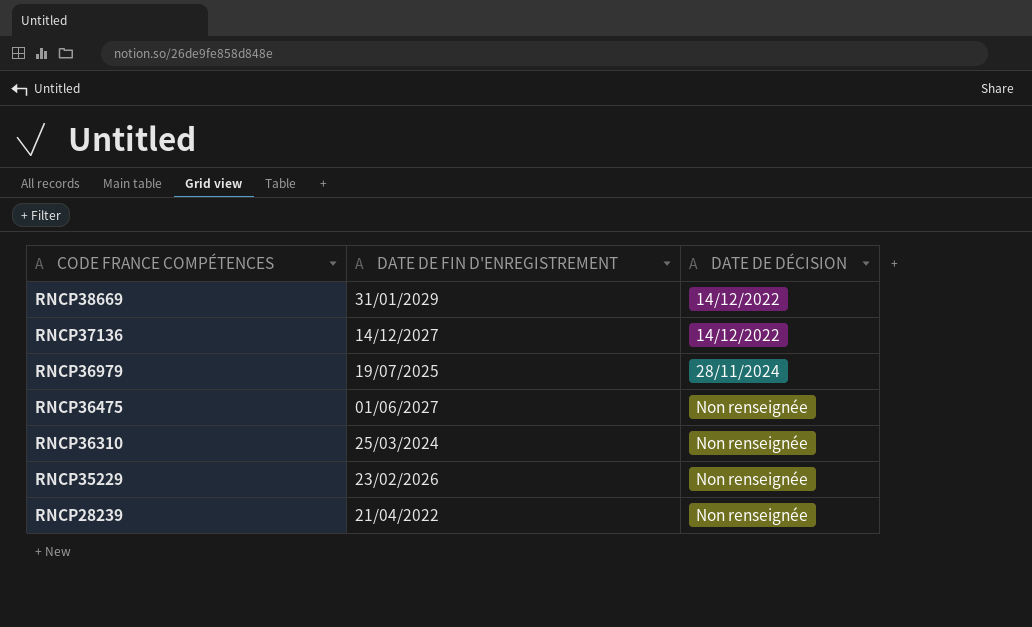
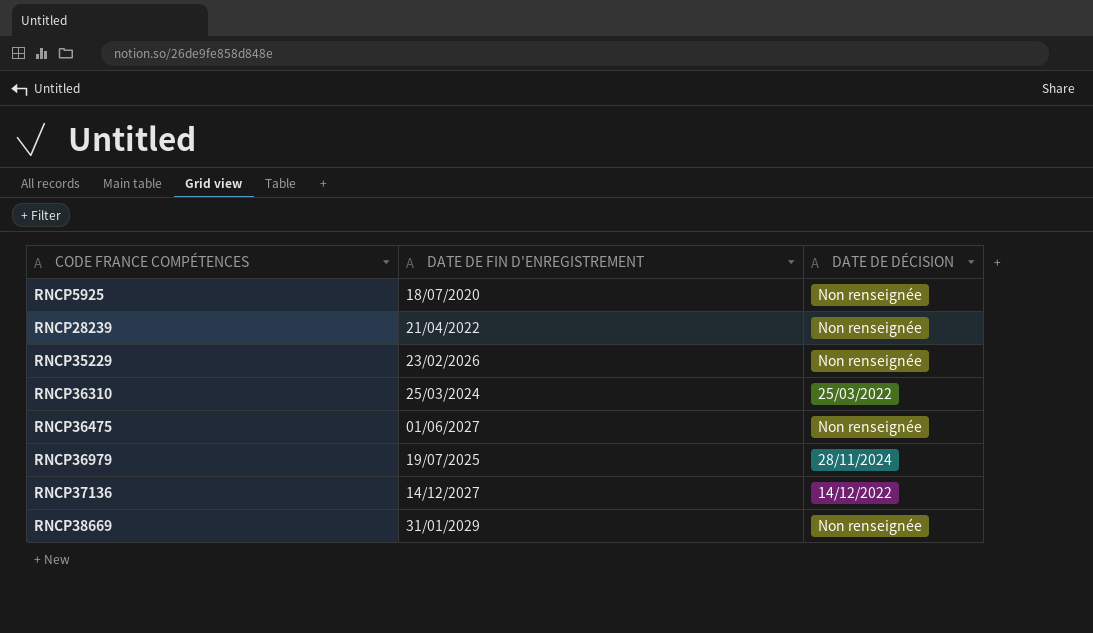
row order: CODE FRANCE COMPÉTENCES descending -> CODE FRANCE COMPÉTENCES ascending
row RNCP5925: none -> 18/07/2020 | Non renseignée
RNCP36310 | DATE DE DÉCISION: Non renseignée -> 25/03/2022
RNCP38669 | DATE DE DÉCISION: 14/12/2022 -> Non renseignée

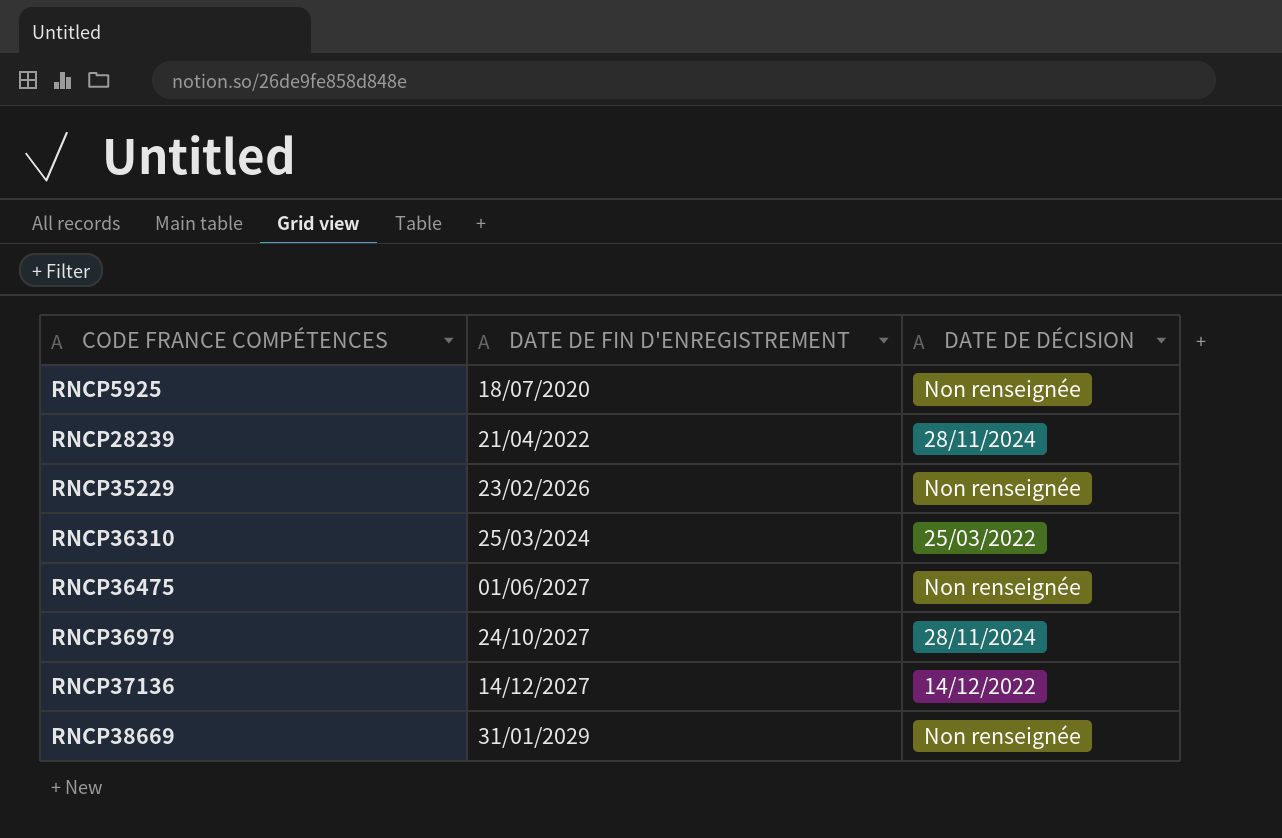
RNCP28239 | DATE DE DÉCISION: Non renseignée -> 28/11/2024
RNCP36979 | DATE DE FIN D'ENREGISTREMENT: 19/07/2025 -> 24/10/2027

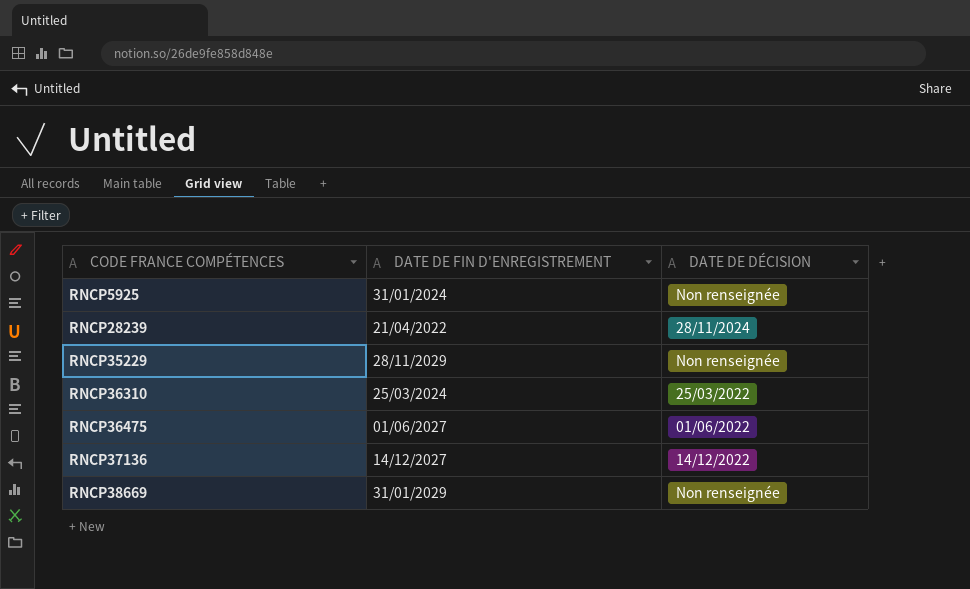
row RNCP36979: 24/10/2027 | 28/11/2024 -> none
RNCP5925 | DATE DE FIN D'ENREGISTREMENT: 18/07/2020 -> 31/01/2024
RNCP35229 | DATE DE FIN D'ENREGISTREMENT: 23/02/2026 -> 28/11/2029
RNCP36475 | DATE DE DÉCISION: Non renseignée -> 01/06/2022

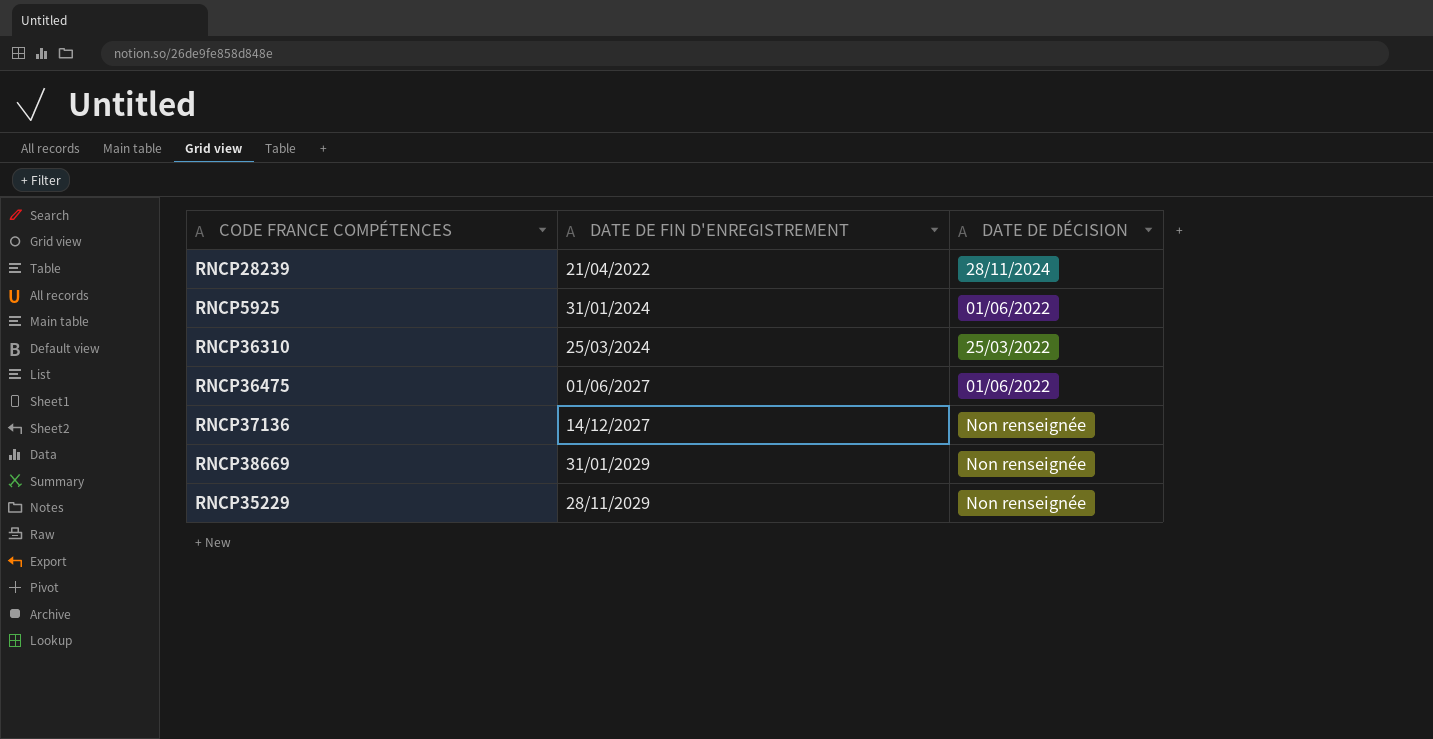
row order: CODE FRANCE COMPÉTENCES ascending -> DATE DE FIN D'ENREGISTREMENT ascending
RNCP5925 | DATE DE DÉCISION: Non renseignée -> 01/06/2022
RNCP37136 | DATE DE DÉCISION: 14/12/2022 -> Non renseignée

